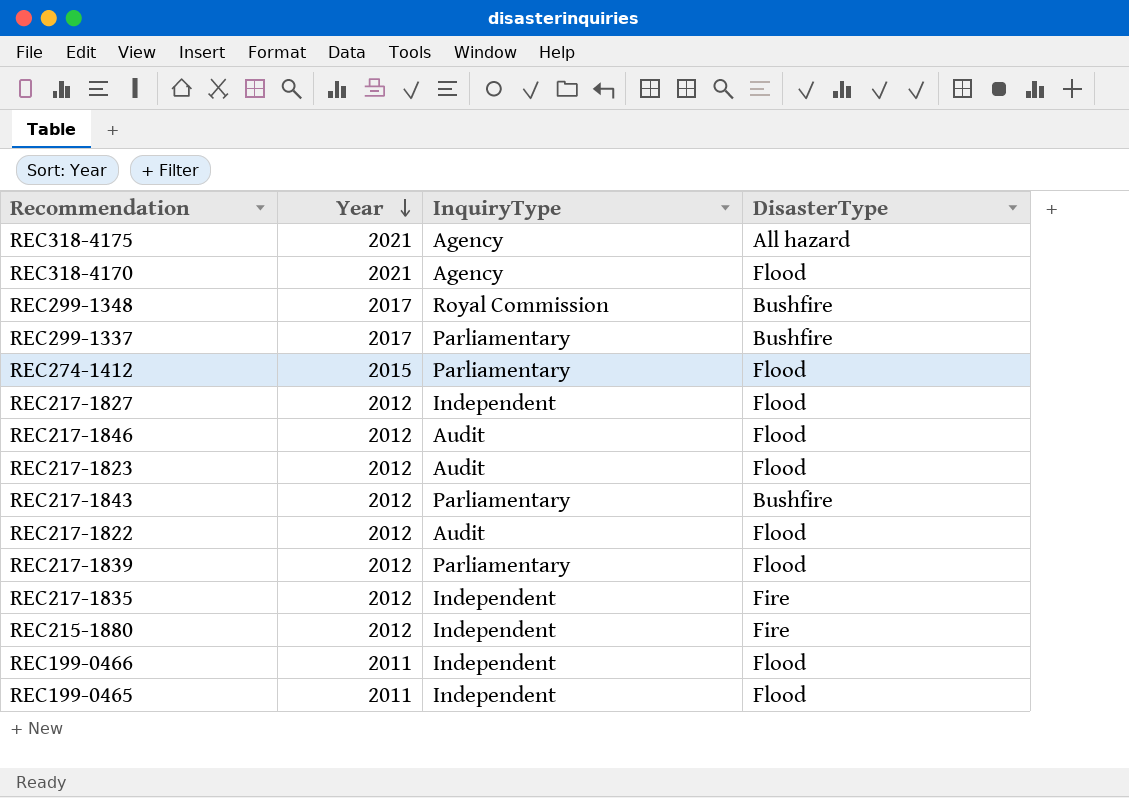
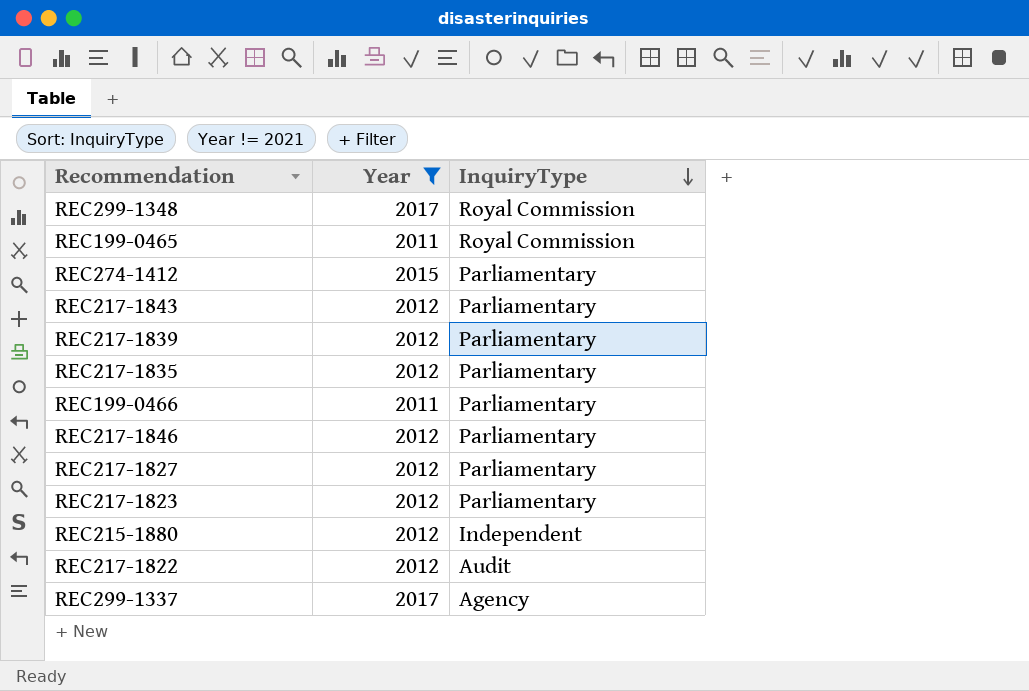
filter: none -> Year != 2021
row order: Year descending -> InquiryType descending
column DisasterType | position: 4 -> none
REC199-0465 | InquiryType: Independent -> Royal Commission
REC217-1835 | InquiryType: Independent -> Parliamentary
REC199-0466 | InquiryType: Independent -> Parliamentary
REC217-1846 | InquiryType: Audit -> Parliamentary
REC217-1827 | InquiryType: Independent -> Parliamentary
REC217-1823 | InquiryType: Audit -> Parliamentary
REC299-1337 | InquiryType: Parliamentary -> Agency

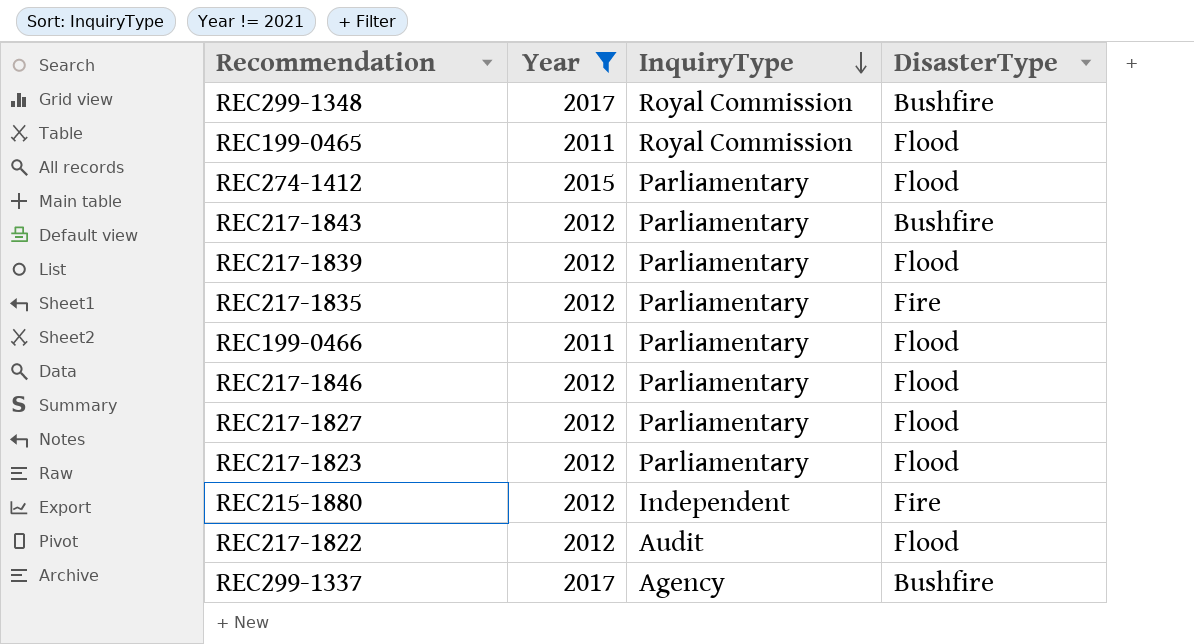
column DisasterType | position: none -> 4

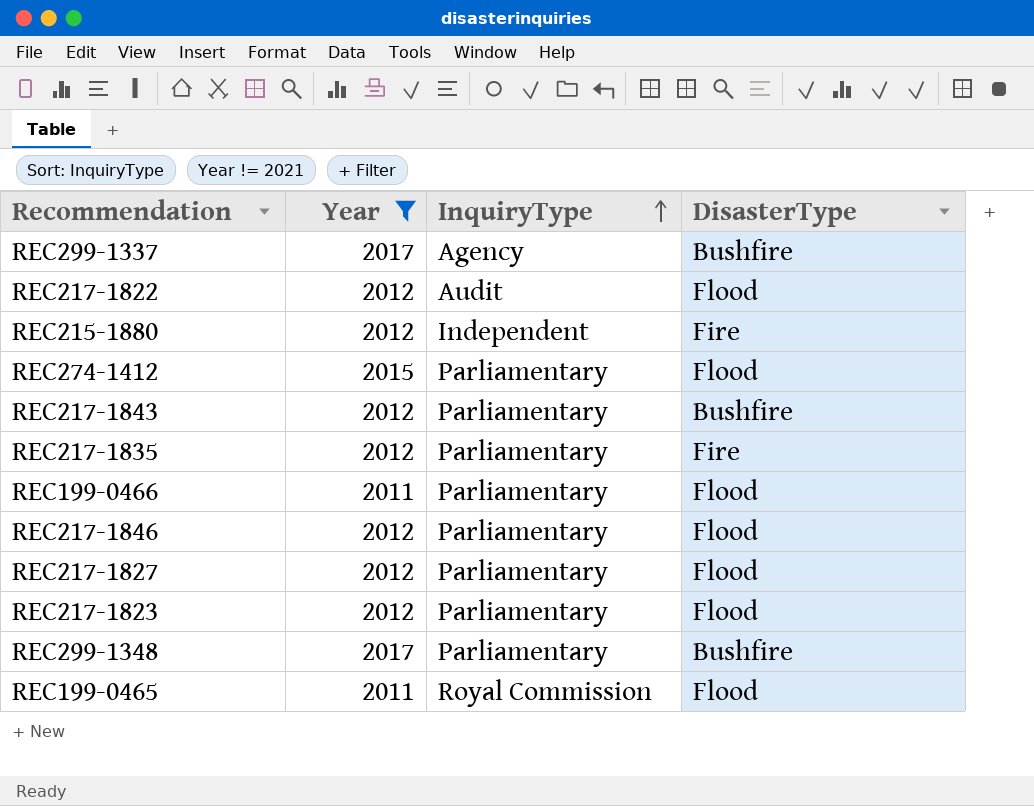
row order: InquiryType descending -> InquiryType ascending
row REC217-1839: 2012 | Parliamentary | Flood -> none
REC299-1348 | InquiryType: Royal Commission -> Parliamentary

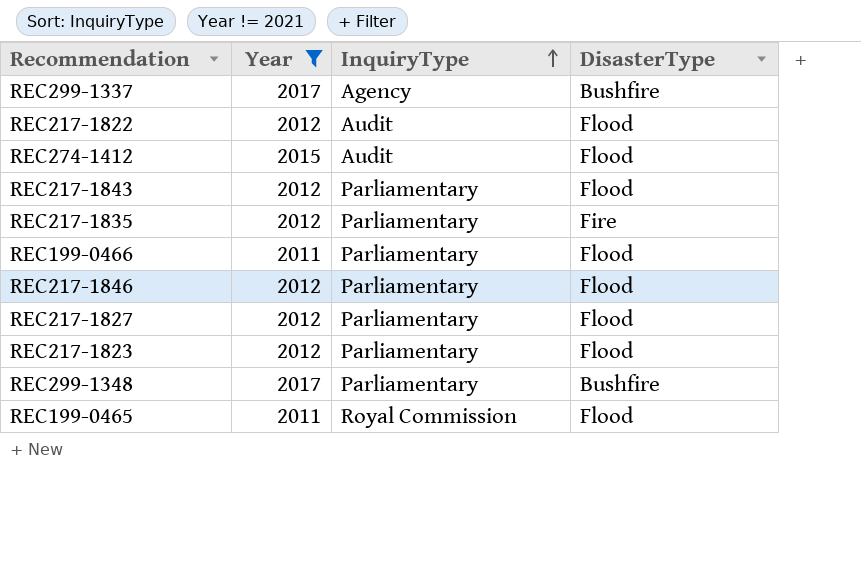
row REC215-1880: 2012 | Independent | Fire -> none
REC274-1412 | InquiryType: Parliamentary -> Audit
REC217-1843 | DisasterType: Bushfire -> Flood

